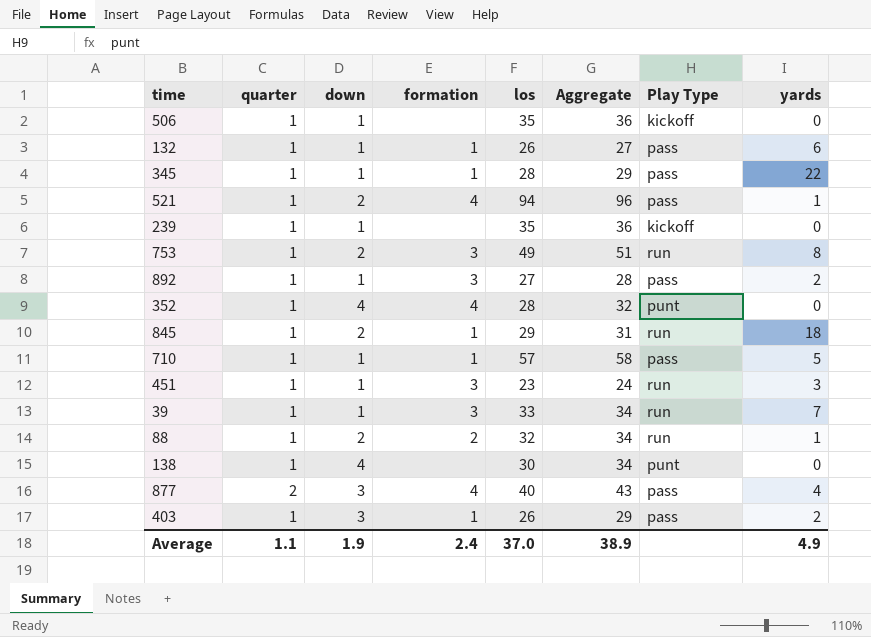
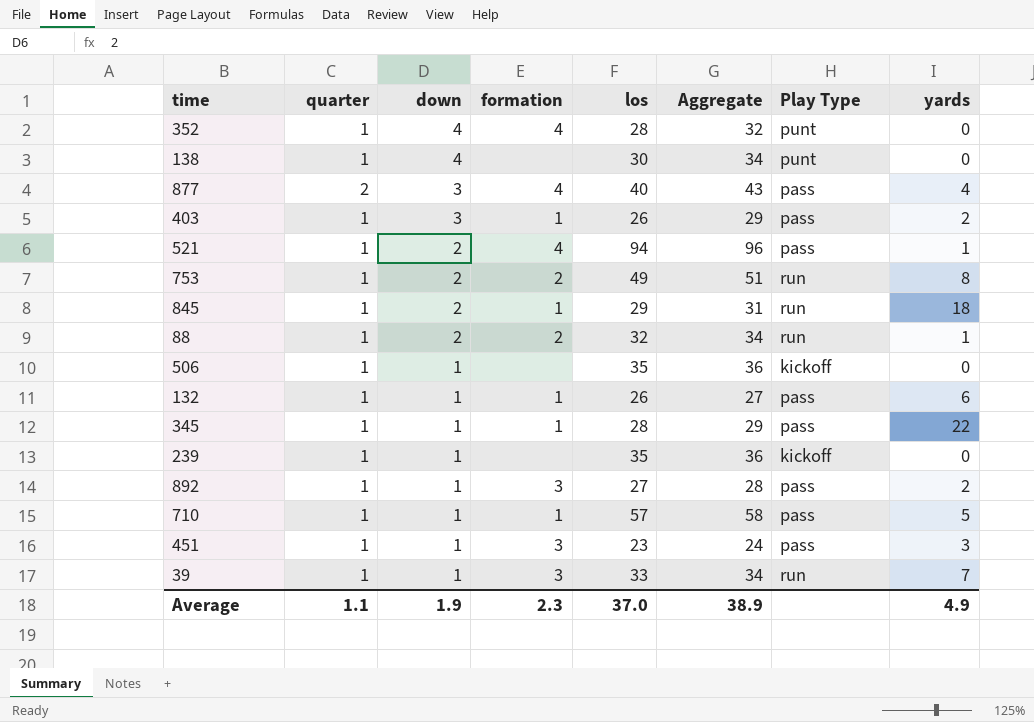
row order: none -> down descending
753 | formation: 3 -> 2
451 | Play Type: run -> pass
Average | formation: 2.4 -> 2.3

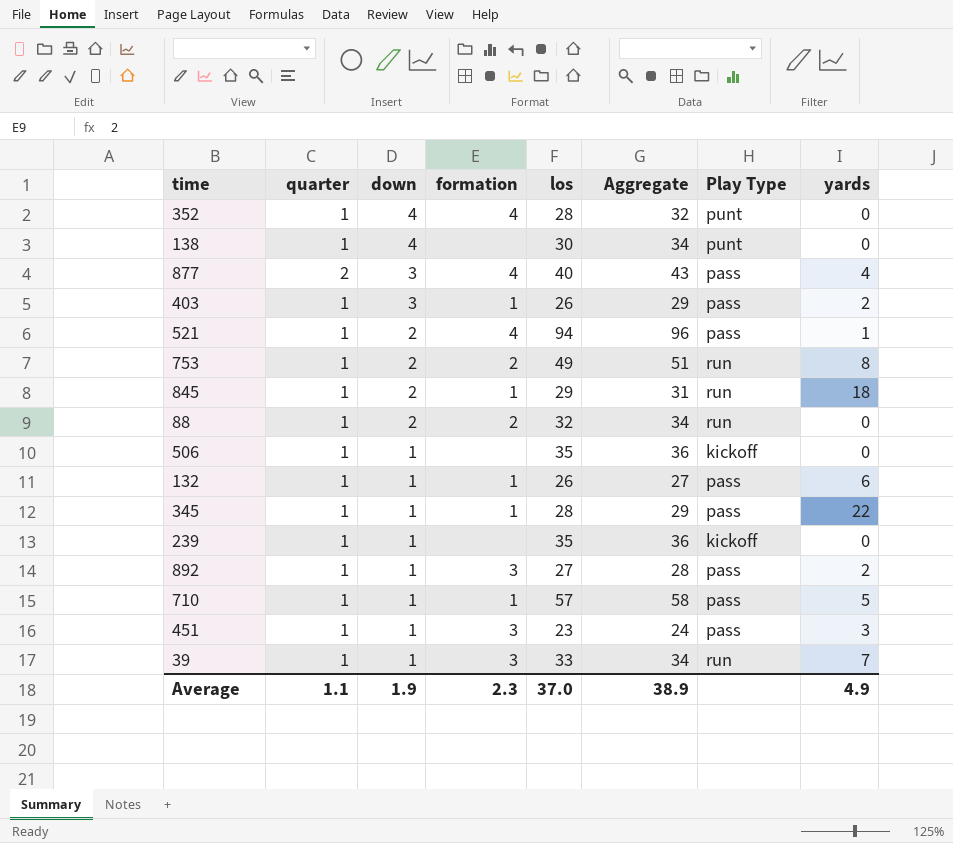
88 | yards: 1 -> 0

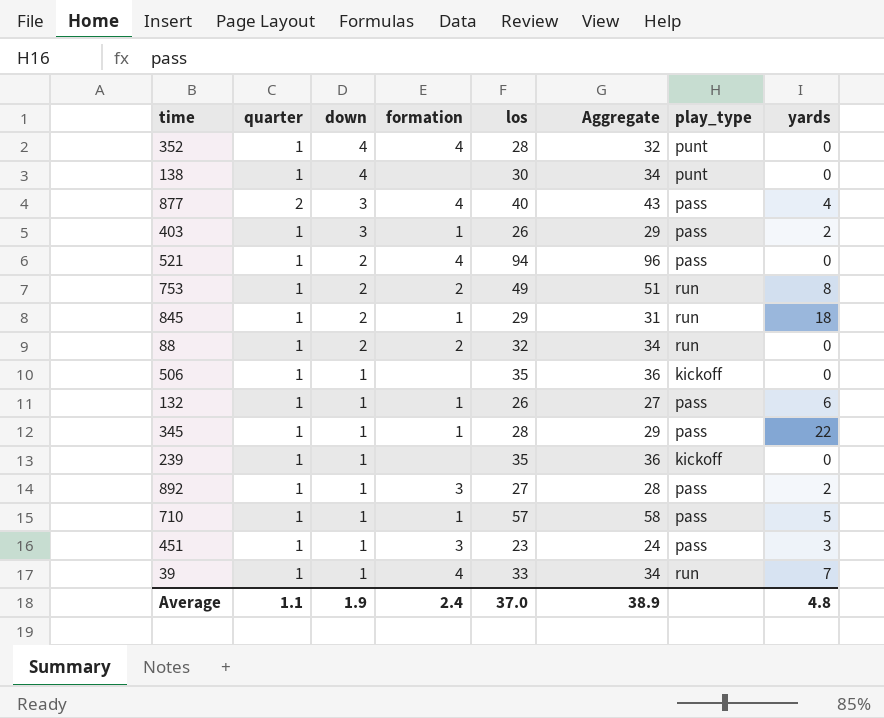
column name: Play Type -> play_type
521 | yards: 1 -> 0
39 | formation: 3 -> 4
Average | formation: 2.3 -> 2.4
Average | yards: 4.9 -> 4.8

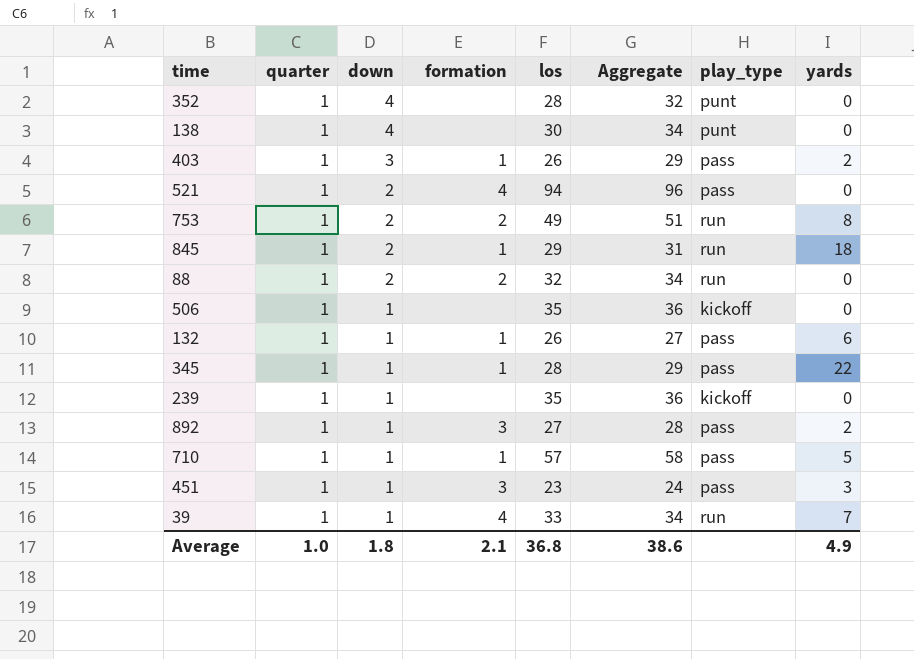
row 877: 2 | 3 | 4 | 40 | 43 | pass | 4 -> none
352 | formation: 4 -> none
Average | quarter: 1.1 -> 1.0
Average | down: 1.9 -> 1.8
Average | formation: 2.4 -> 2.1
Average | los: 37.0 -> 36.8
Average | Aggregate: 38.9 -> 38.6
Average | yards: 4.8 -> 4.9

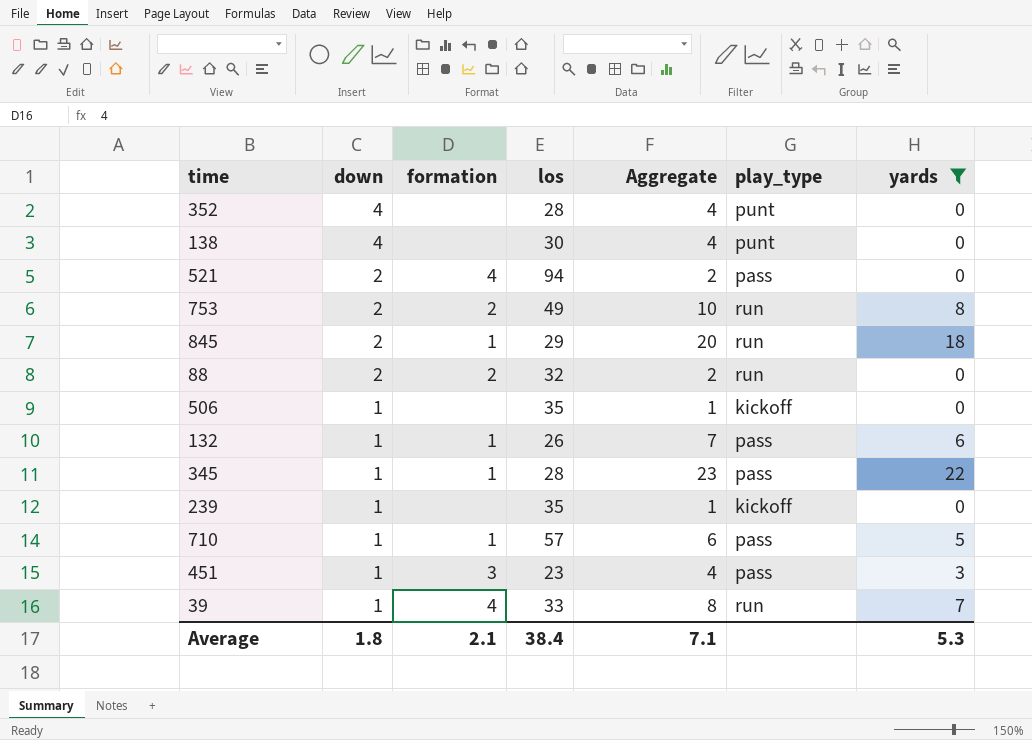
filter: none -> yards != 2
column quarter | position: 2 -> none
column Aggregate | formula: [down] + [los] -> [down] + [yards]
Average | los: 36.8 -> 38.4
Average | Aggregate: 38.6 -> 7.1
Average | yards: 4.9 -> 5.3

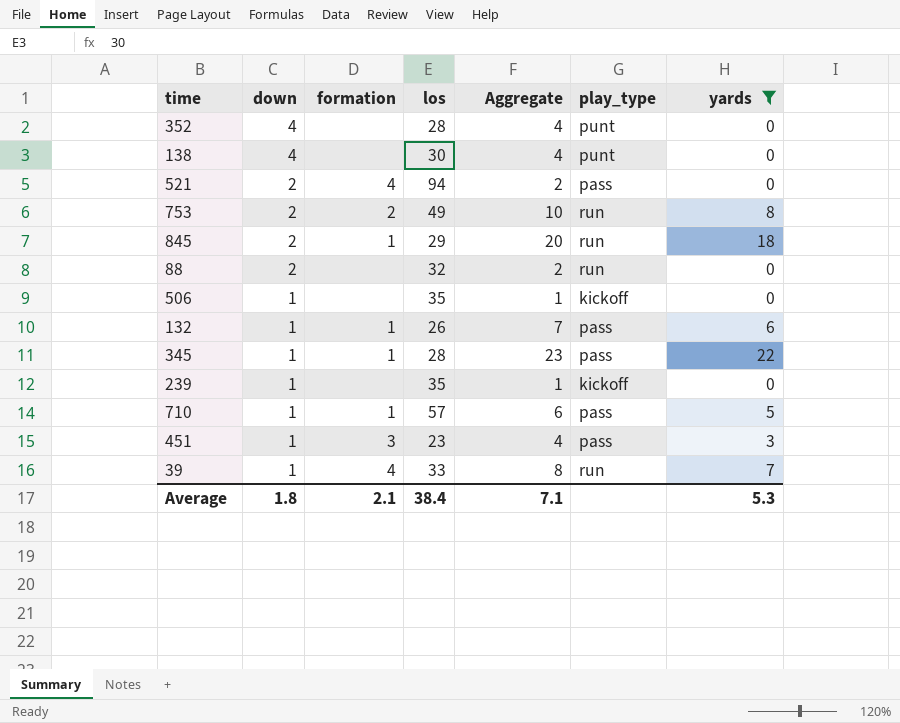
88 | formation: 2 -> none

